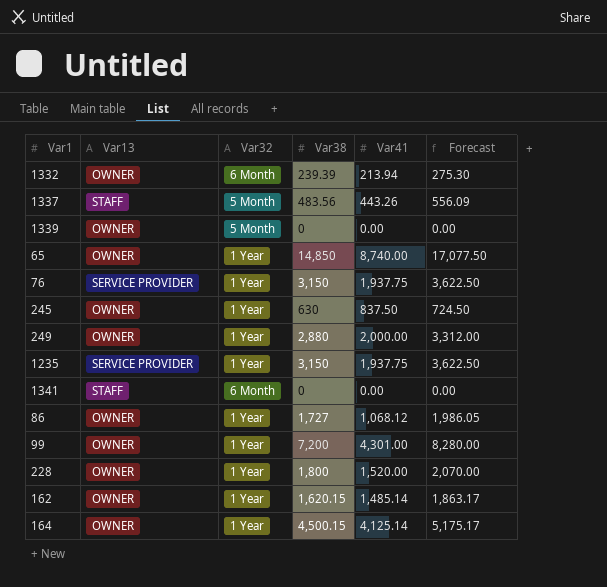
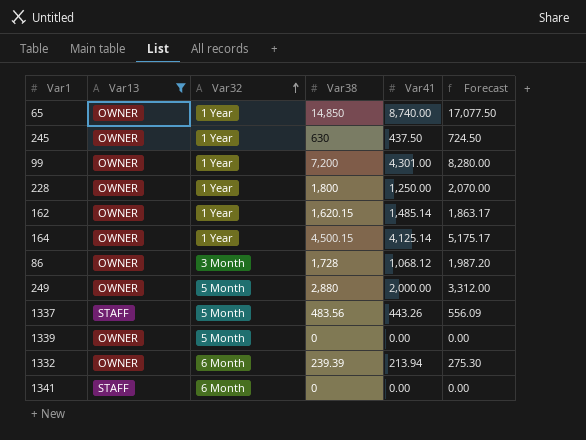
filter: none -> Var13 != SERVICE PROVIDER
row order: none -> Var32 ascending
245 | Var41: 837.50 -> 437.50
228 | Var41: 1,520.00 -> 1,250.00
86 | Var32: 1 Year -> 3 Month
86 | Var38: 1,727 -> 1,728
86 | Forecast: 1,986.05 -> 1,987.20
249 | Var32: 1 Year -> 5 Month

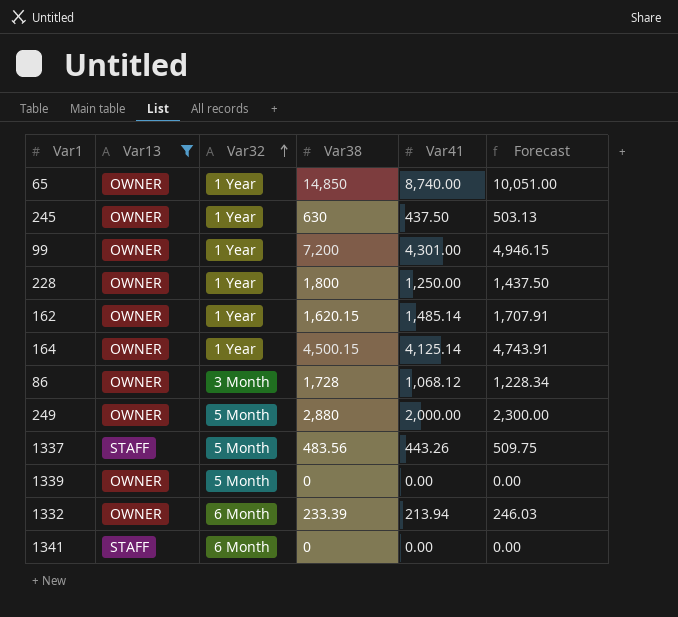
column Forecast | formula: [Var38] * 1.15 -> [Var41] * 1.15
1332 | Var38: 239.39 -> 233.39

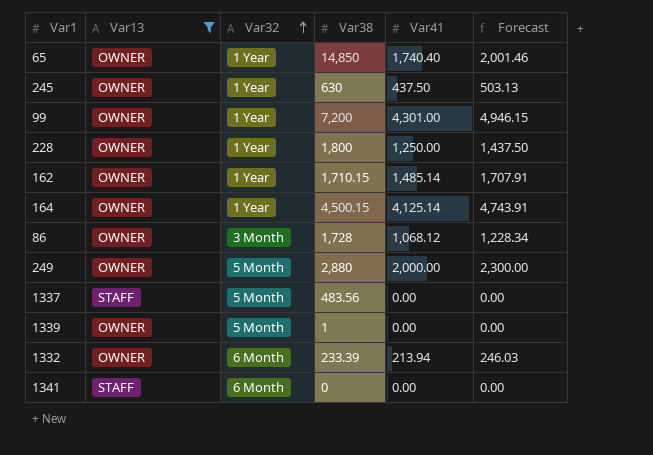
65 | Var41: 8,740.00 -> 1,740.40
65 | Forecast: 10,051.00 -> 2,001.46
162 | Var38: 1,620.15 -> 1,710.15
1337 | Var41: 443.26 -> 0.00
1337 | Forecast: 509.75 -> 0.00
1339 | Var38: 0 -> 1

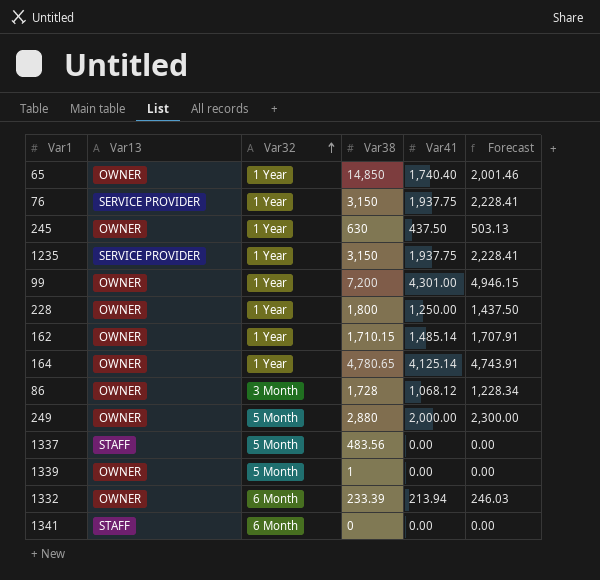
filter: Var13 != SERVICE PROVIDER -> none
164 | Var38: 4,500.15 -> 4,780.65

